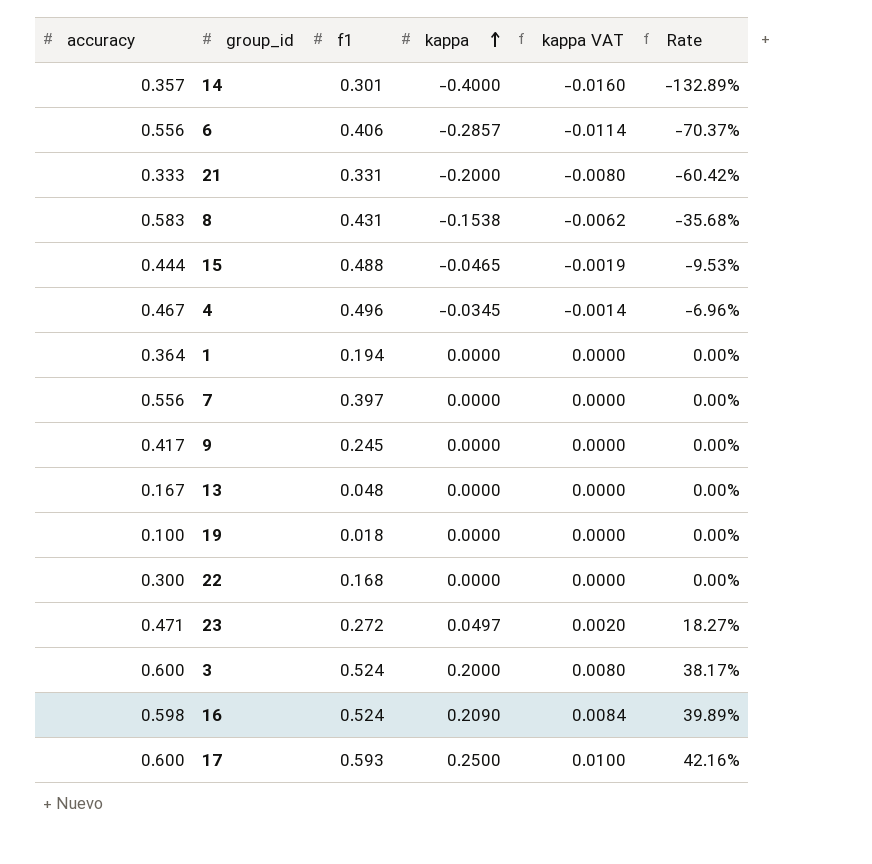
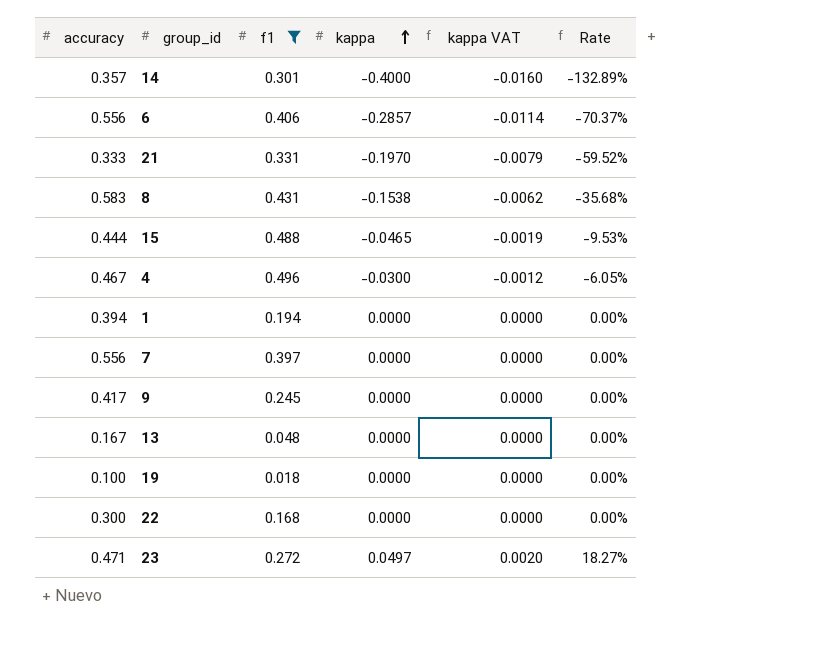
filter: none -> f1 <= 0.496
21 | kappa: -0.2000 -> -0.1970
21 | kappa VAT: -0.0080 -> -0.0079
21 | Rate: -60.42% -> -59.52%
4 | kappa: -0.0345 -> -0.0300
4 | kappa VAT: -0.0014 -> -0.0012
4 | Rate: -6.96% -> -6.05%
1 | accuracy: 0.364 -> 0.394

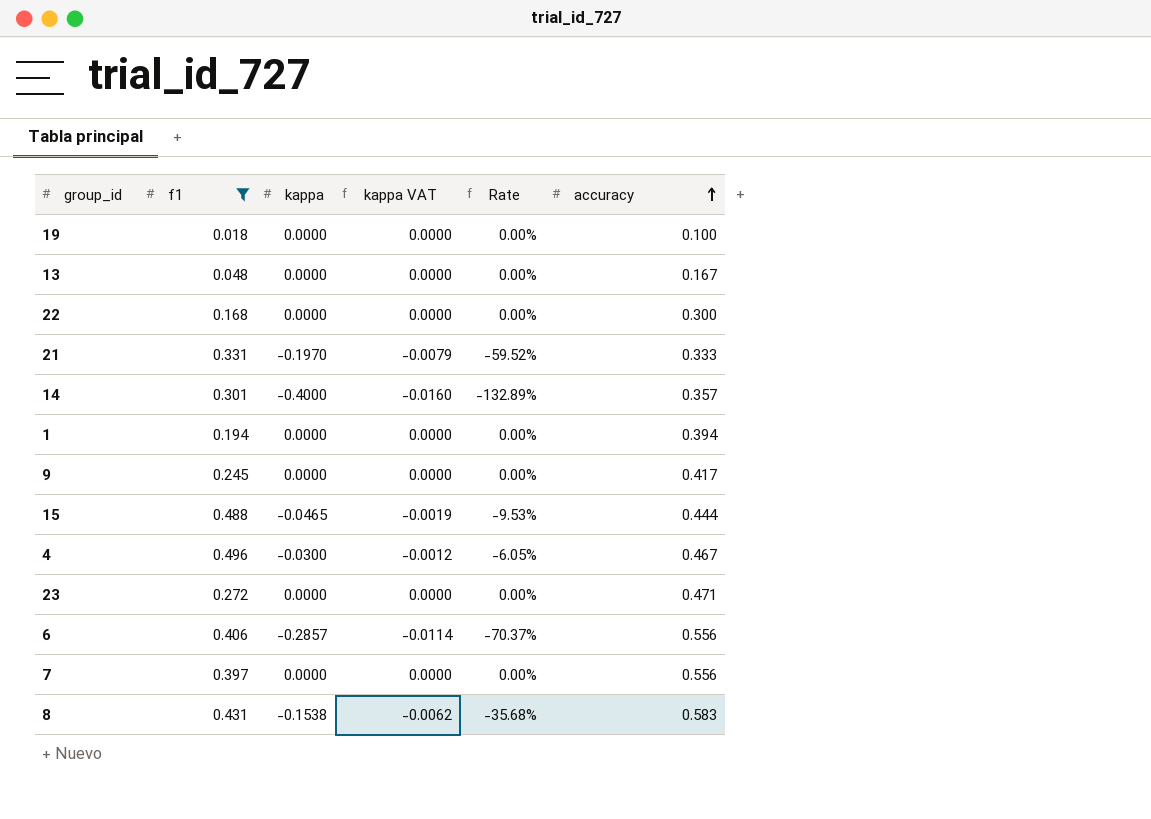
row order: kappa ascending -> accuracy ascending
column accuracy | position: 1 -> 6
23 | kappa: 0.0497 -> 0.0000
23 | kappa VAT: 0.0020 -> 0.0000
23 | Rate: 18.27% -> 0.00%

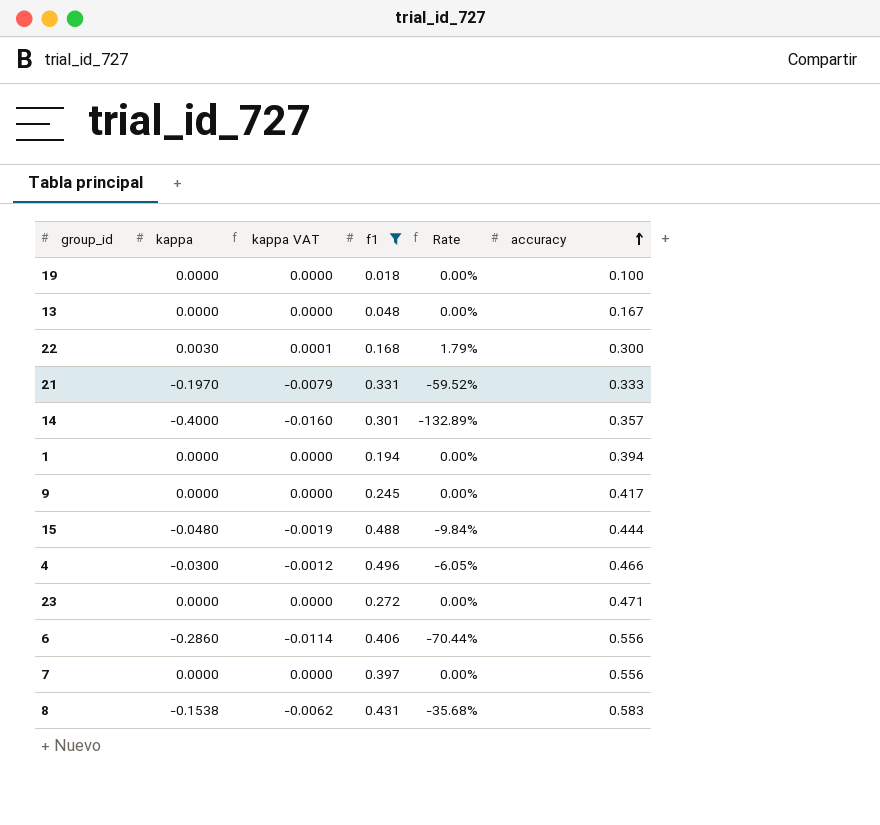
column f1 | position: 2 -> 4
22 | kappa: 0.0000 -> 0.0030
22 | kappa VAT: 0.0000 -> 0.0001
22 | Rate: 0.00% -> 1.79%
15 | kappa: -0.0465 -> -0.0480
15 | Rate: -9.53% -> -9.84%
4 | accuracy: 0.467 -> 0.466
6 | kappa: -0.2857 -> -0.2860
6 | Rate: -70.37% -> -70.44%

